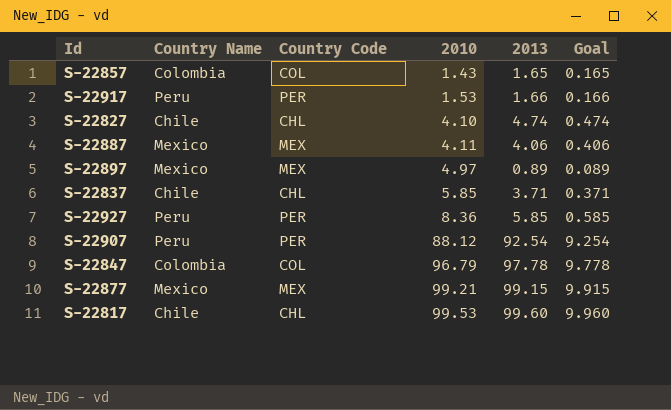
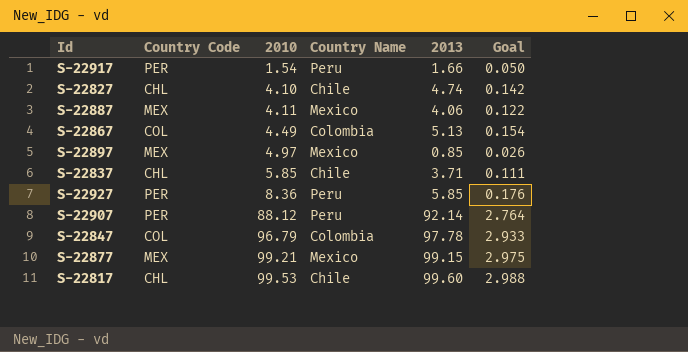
column Country Name | position: 2 -> 4
column Goal | formula: [2013] * 0.1 -> [2013] * 0.03
row S-22857: Colombia | COL | 1.43 | 1.65 | 0.165 -> none
S-22917 | 2010: 1.53 -> 1.54
row S-22867: none -> COL | 4.49 | Colombia | 5.13 | 0.154
S-22897 | 2013: 0.89 -> 0.85
S-22907 | 2013: 92.54 -> 92.14

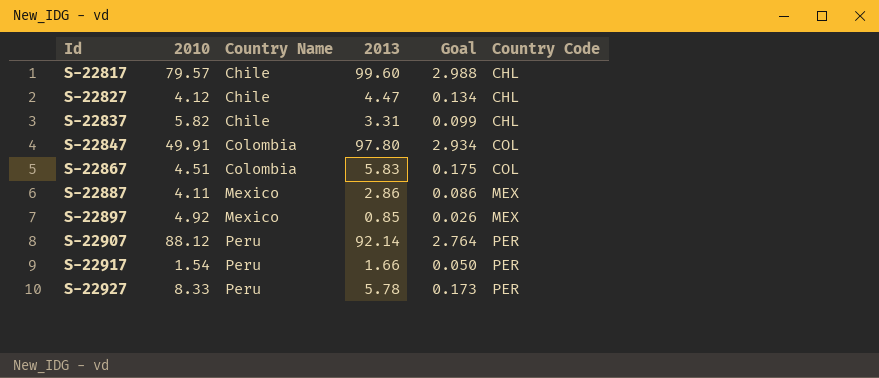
row order: 2010 ascending -> Id ascending
column Country Code | position: 2 -> 6
row S-22877: MEX | 99.21 | Mexico | 99.15 | 2.975 -> none
S-22817 | 2010: 99.53 -> 79.57
S-22827 | 2010: 4.10 -> 4.12
S-22827 | 2013: 4.74 -> 4.47
S-22827 | Goal: 0.142 -> 0.134
S-22837 | 2010: 5.85 -> 5.82
S-22837 | 2013: 3.71 -> 3.31
S-22837 | Goal: 0.111 -> 0.099
S-22847 | 2010: 96.79 -> 49.91
S-22847 | 2013: 97.78 -> 97.80
S-22847 | Goal: 2.933 -> 2.934
S-22867 | 2010: 4.49 -> 4.51
S-22867 | 2013: 5.13 -> 5.83
S-22867 | Goal: 0.154 -> 0.175
S-22887 | 2013: 4.06 -> 2.86
S-22887 | Goal: 0.122 -> 0.086
S-22897 | 2010: 4.97 -> 4.92
S-22927 | 2010: 8.36 -> 8.33
S-22927 | 2013: 5.85 -> 5.78
S-22927 | Goal: 0.176 -> 0.173

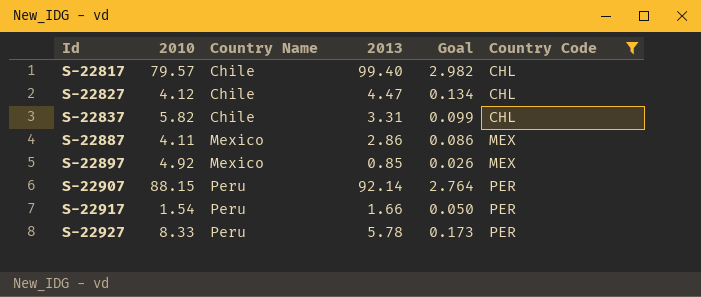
filter: none -> Country Code != COL
S-22817 | 2013: 99.60 -> 99.40
S-22817 | Goal: 2.988 -> 2.982
S-22907 | 2010: 88.12 -> 88.15

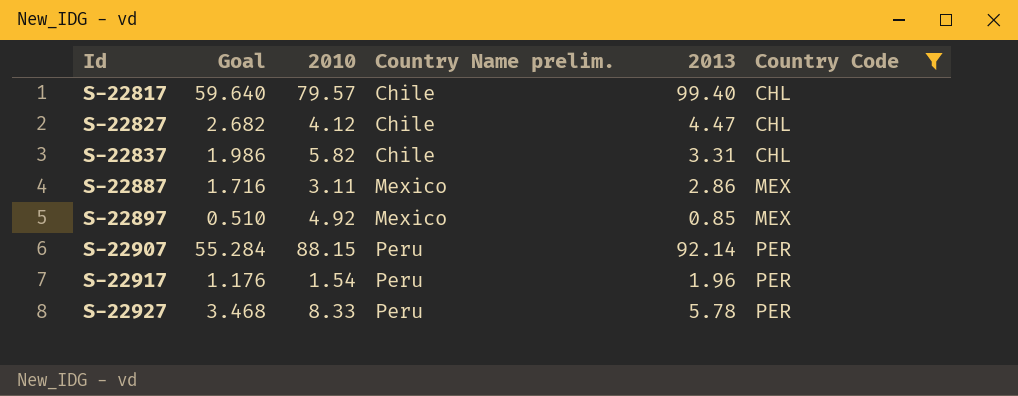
column Goal | formula: [2013] * 0.03 -> [2013] * 0.6
column Goal | position: 5 -> 2
column name: Country Name -> Country Name prelim.
S-22887 | 2010: 4.11 -> 3.11
S-22917 | 2013: 1.66 -> 1.96

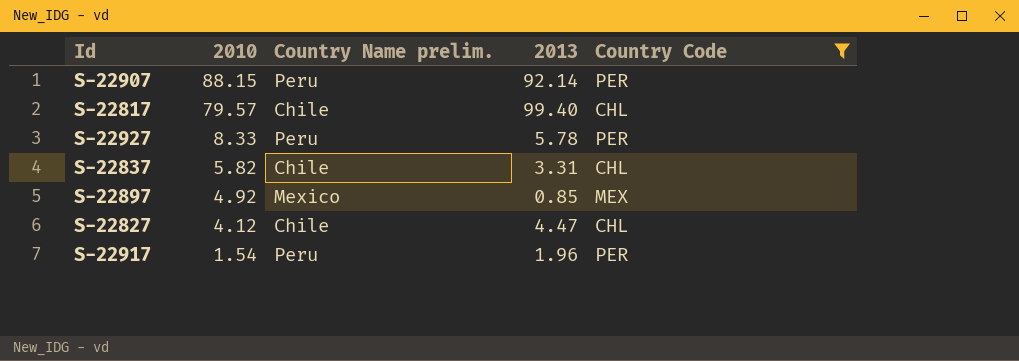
row order: Id ascending -> 2010 descending
column Goal | formula: [2013] * 0.6 -> none
row S-22887: 1.716 | 3.11 | Mexico | 2.86 | MEX -> none

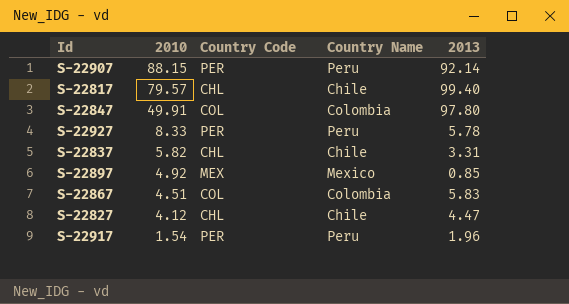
filter: Country Code != COL -> none
column Country Code | position: 5 -> 3
column name: Country Name prelim. -> Country Name

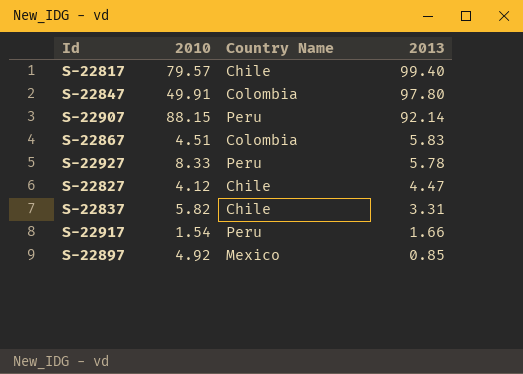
row order: 2010 descending -> 2013 descending
column Country Code | position: 3 -> none
S-22917 | 2013: 1.96 -> 1.66

